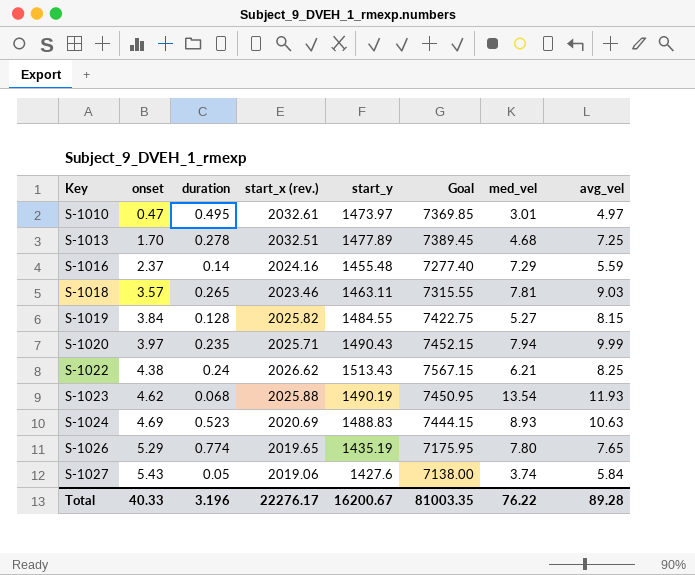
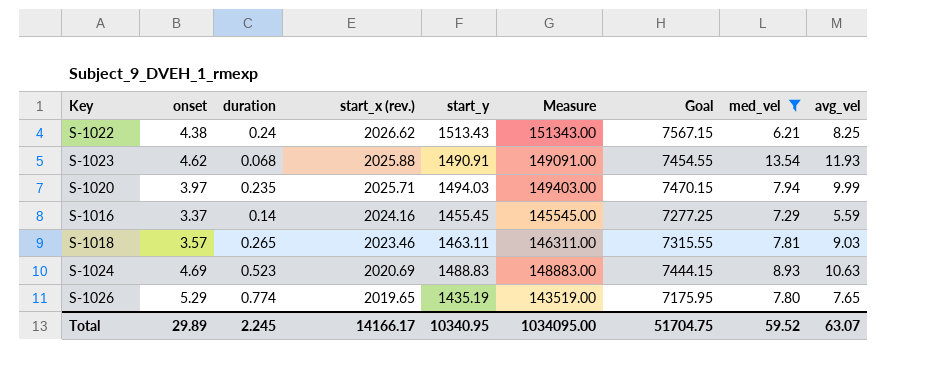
filter: none -> med_vel >= 6.21
row order: Key ascending -> start_x (rev.) descending
column Measure | formula: none -> [start_y] * 100
S-1023 | start_y: 1490.19 -> 1490.91
S-1023 | Goal: 7450.95 -> 7454.55
S-1020 | start_y: 1490.43 -> 1494.03
S-1020 | Goal: 7452.15 -> 7470.15
S-1016 | onset: 2.37 -> 3.37
S-1016 | start_y: 1455.48 -> 1455.45
S-1016 | Goal: 7277.40 -> 7277.25
Total | onset: 40.33 -> 29.89
Total | duration: 3.196 -> 2.245
Total | start_x (rev.): 22276.17 -> 14166.17
Total | start_y: 16200.67 -> 10340.95
Total | Goal: 81003.35 -> 51704.75
Total | med_vel: 76.22 -> 59.52
Total | avg_vel: 89.28 -> 63.07

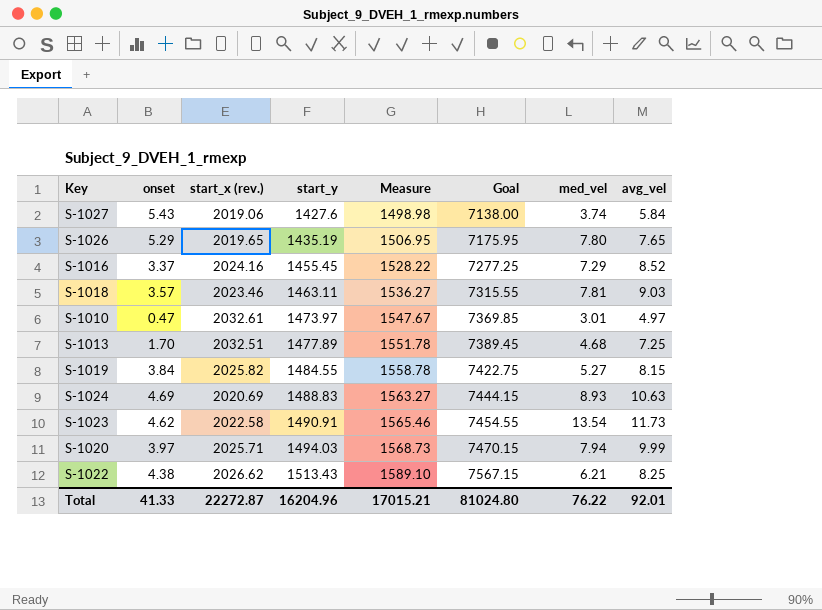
filter: med_vel >= 6.21 -> none
row order: start_x (rev.) descending -> start_y ascending
column duration | position: 3 -> none
column Measure | formula: [start_y] * 100 -> [start_y] * 1.05
S-1016 | avg_vel: 5.59 -> 8.52
S-1023 | start_x (rev.): 2025.88 -> 2022.58
S-1023 | avg_vel: 11.93 -> 11.73
Total | onset: 29.89 -> 41.33
Total | start_x (rev.): 14166.17 -> 22272.87
Total | start_y: 10340.95 -> 16204.96
Total | Measure: 1034095.00 -> 17015.21
Total | Goal: 51704.75 -> 81024.80
Total | med_vel: 59.52 -> 76.22
Total | avg_vel: 63.07 -> 92.01

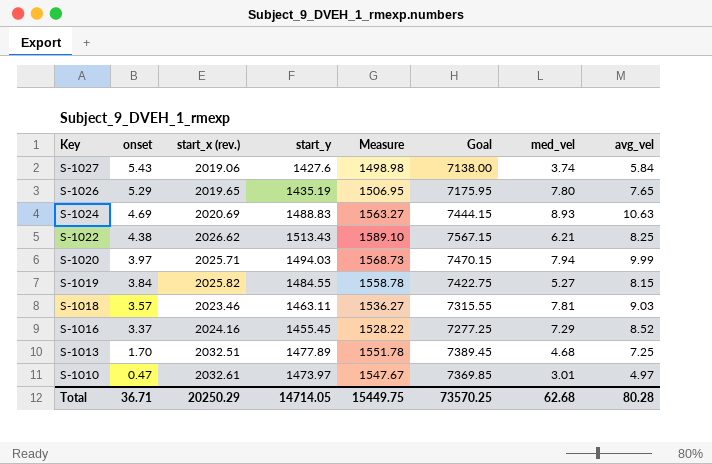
row order: start_y ascending -> Key descending
row S-1023: 4.62 | 2022.58 | 1490.91 | 1565.46 | 7454.55 | 13.54 | 11.73 -> none
Total | onset: 41.33 -> 36.71
Total | start_x (rev.): 22272.87 -> 20250.29
Total | start_y: 16204.96 -> 14714.05
Total | Measure: 17015.21 -> 15449.75
Total | Goal: 81024.80 -> 73570.25
Total | med_vel: 76.22 -> 62.68
Total | avg_vel: 92.01 -> 80.28

